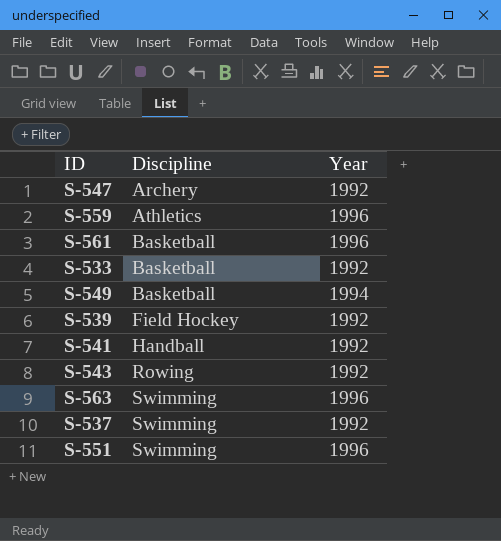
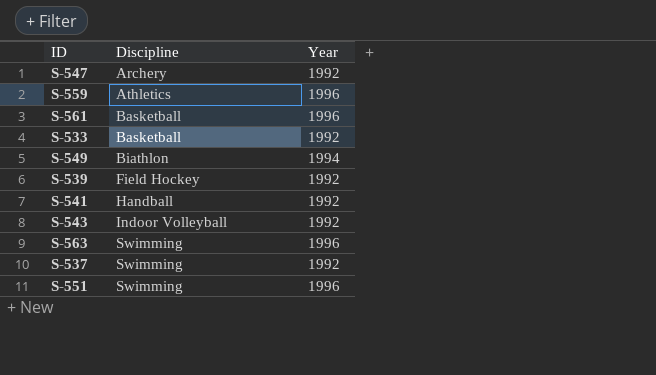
S-549 | Discipline: Basketball -> Biathlon
S-543 | Discipline: Rowing -> Indoor Volleyball

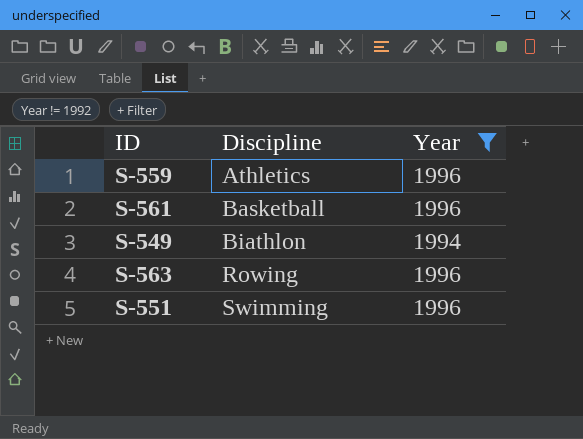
filter: none -> Year != 1992
S-563 | Discipline: Swimming -> Rowing

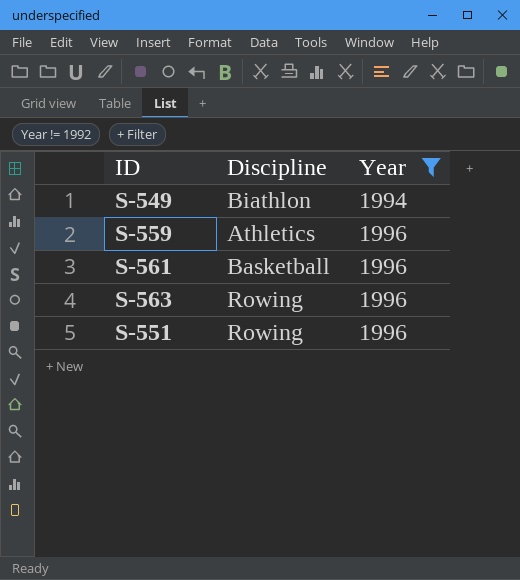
row order: Discipline ascending -> Year ascending
S-551 | Discipline: Swimming -> Rowing

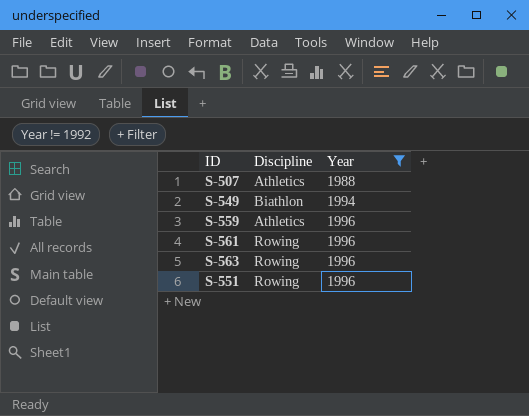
row S-507: none -> Athletics | 1988
S-561 | Discipline: Basketball -> Rowing

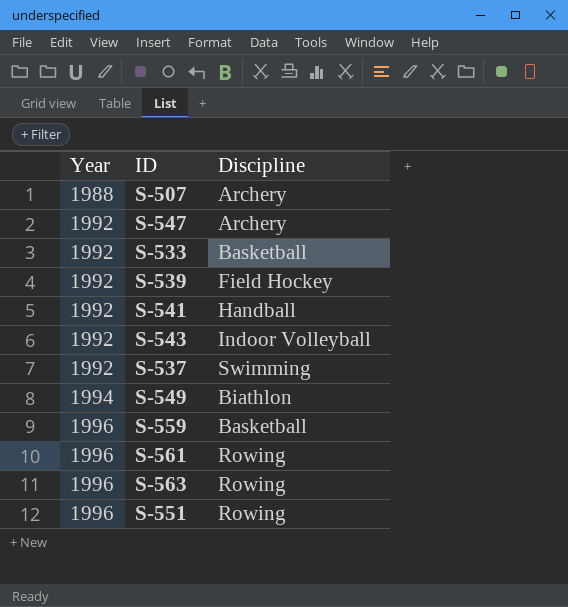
filter: Year != 1992 -> none
column Year | position: 3 -> 1
S-507 | Discipline: Athletics -> Archery
S-559 | Discipline: Athletics -> Basketball

